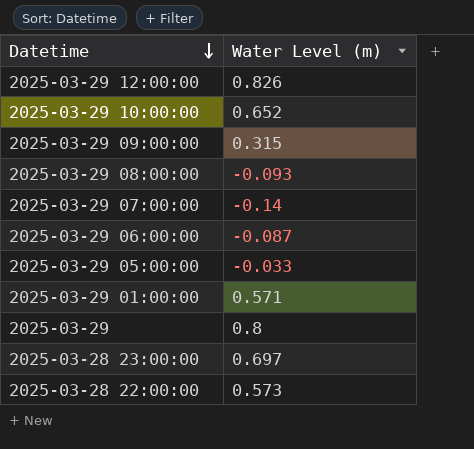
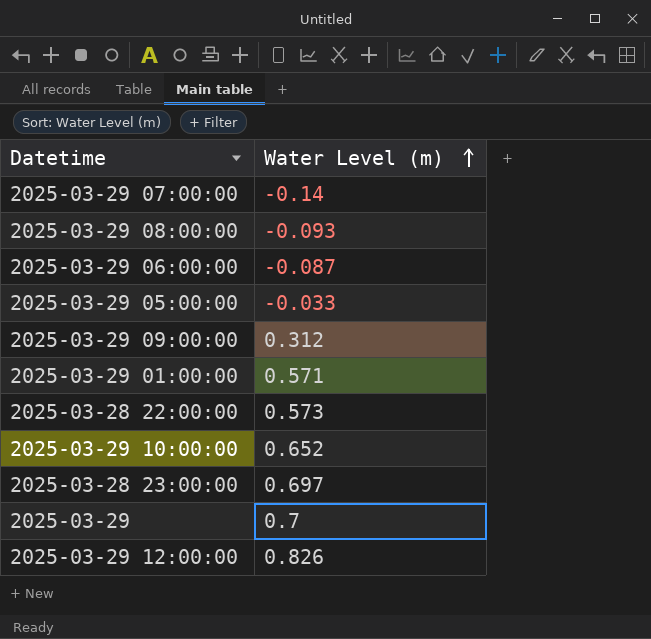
row order: Datetime descending -> Water Level (m) ascending
2025-03-29 09:00:00 | Water Level (m): 0.315 -> 0.312
2025-03-29 | Water Level (m): 0.8 -> 0.7

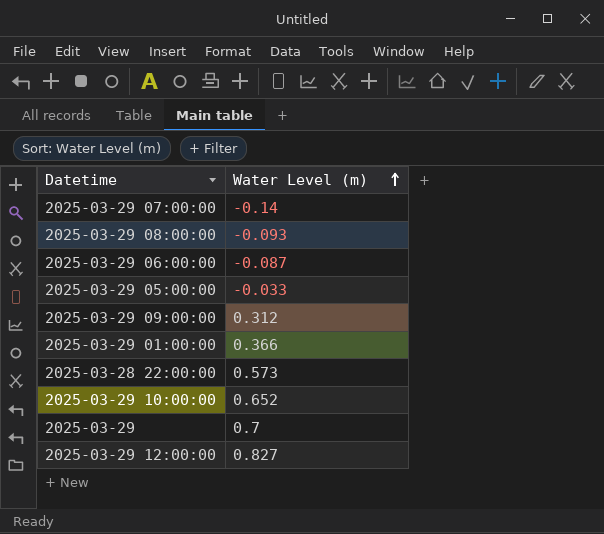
row 2025-03-28 23:00:00: 0.697 -> none
2025-03-29 01:00:00 | Water Level (m): 0.571 -> 0.366
2025-03-29 12:00:00 | Water Level (m): 0.826 -> 0.827

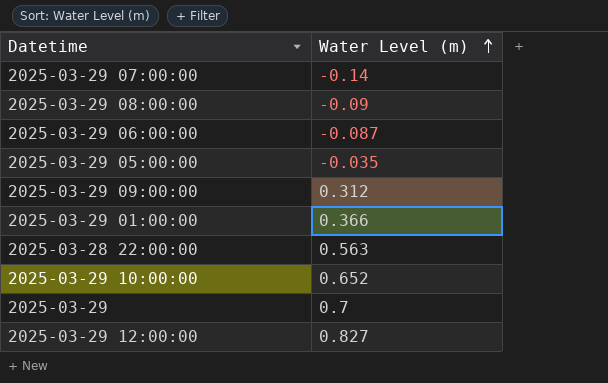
2025-03-29 08:00:00 | Water Level (m): -0.093 -> -0.09
2025-03-29 05:00:00 | Water Level (m): -0.033 -> -0.035
2025-03-28 22:00:00 | Water Level (m): 0.573 -> 0.563

